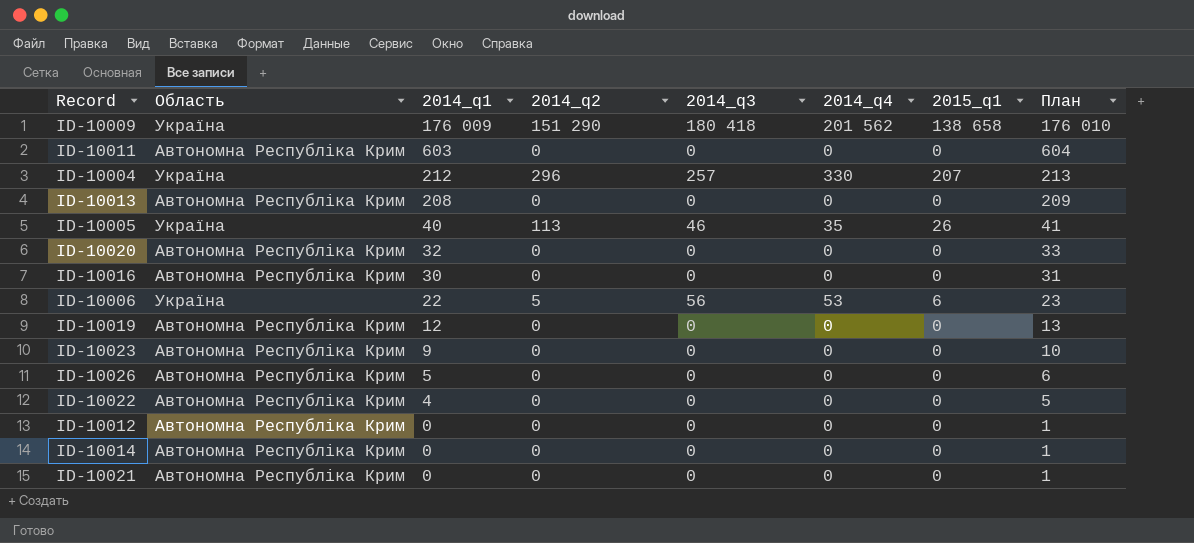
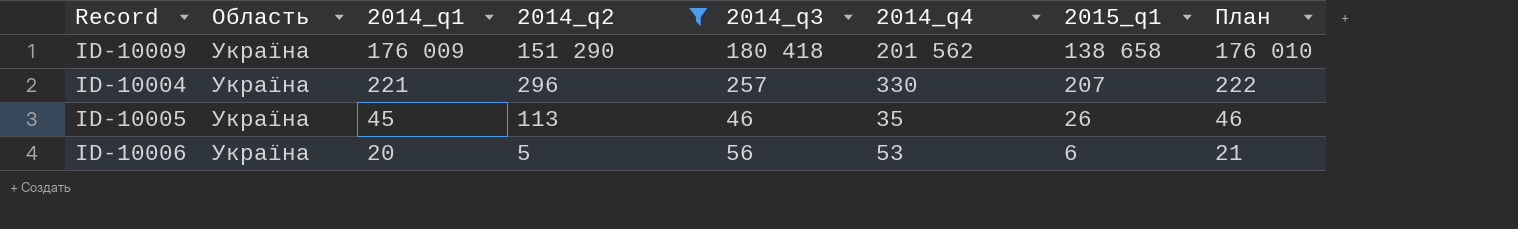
filter: none -> 2014_q2 != 0
ID-10004 | 2014_q1: 212 -> 221
ID-10004 | План: 213 -> 222
ID-10005 | 2014_q1: 40 -> 45
ID-10005 | План: 41 -> 46
ID-10006 | 2014_q1: 22 -> 20
ID-10006 | План: 23 -> 21

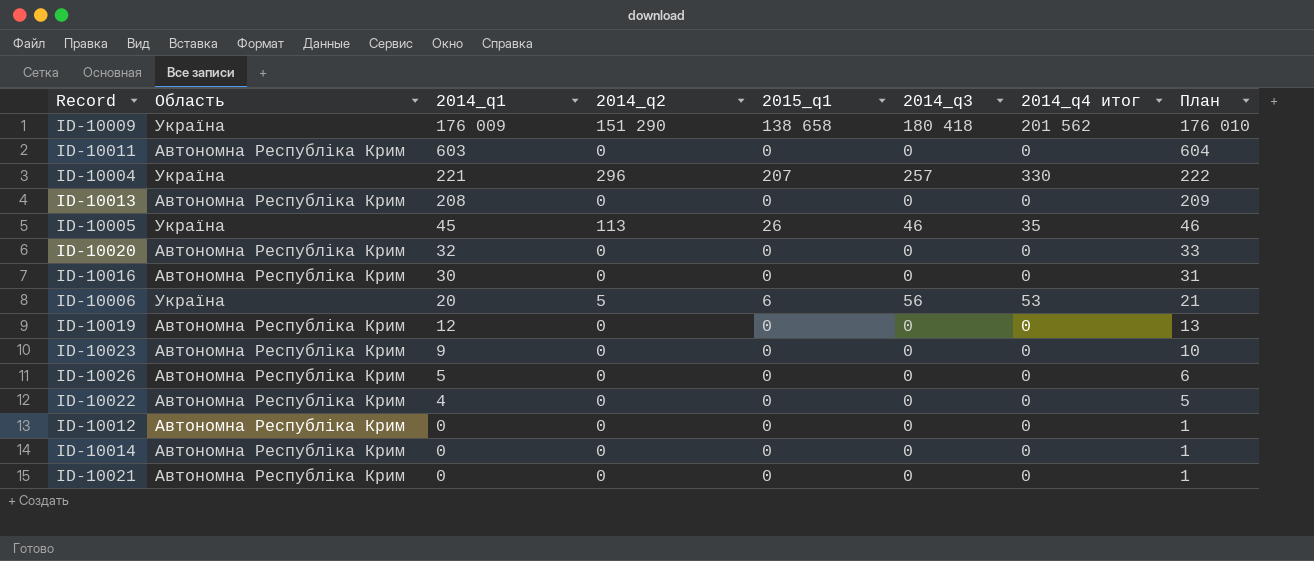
filter: 2014_q2 != 0 -> none
column 2015_q1 | position: 7 -> 5
column name: 2014_q4 -> 2014_q4 итог

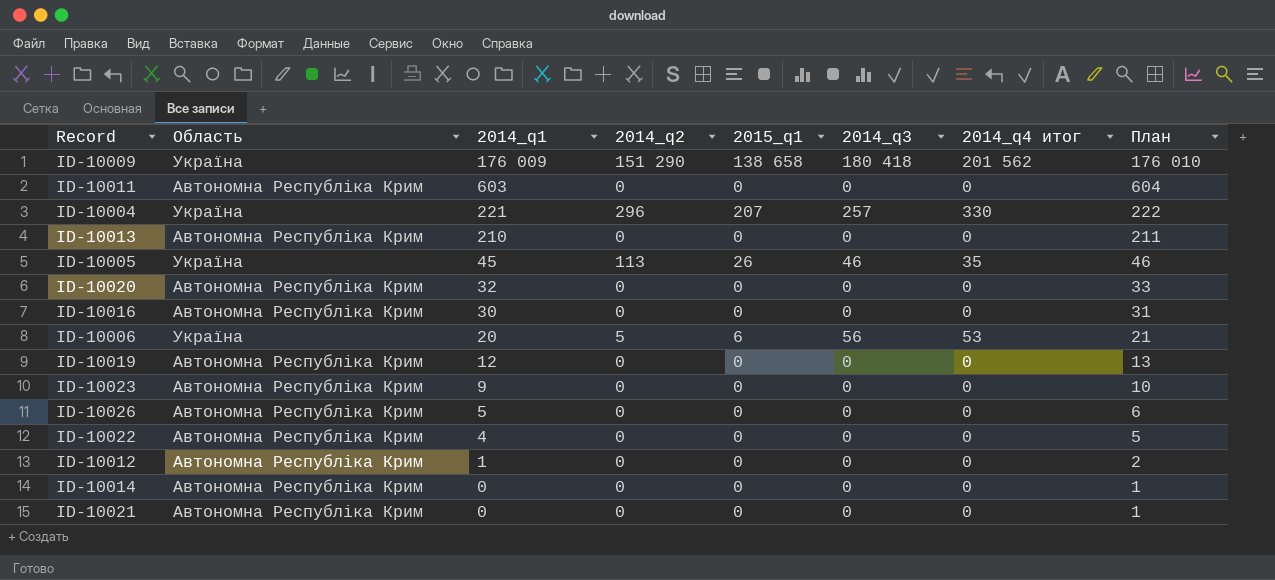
ID-10013 | 2014_q1: 208 -> 210
ID-10013 | План: 209 -> 211
ID-10012 | 2014_q1: 0 -> 1
ID-10012 | План: 1 -> 2

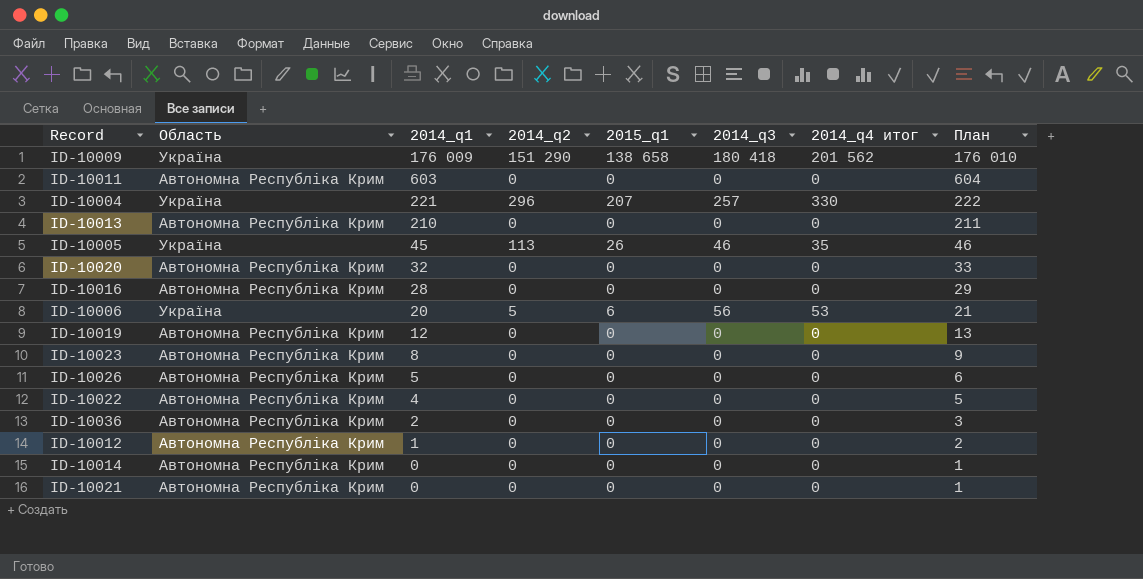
ID-10016 | 2014_q1: 30 -> 28
ID-10016 | План: 31 -> 29
ID-10023 | 2014_q1: 9 -> 8
ID-10023 | План: 10 -> 9
row ID-10036: none -> Автономна Республіка Крим | 2 | 0 | 0 | 0 | 0 | 3

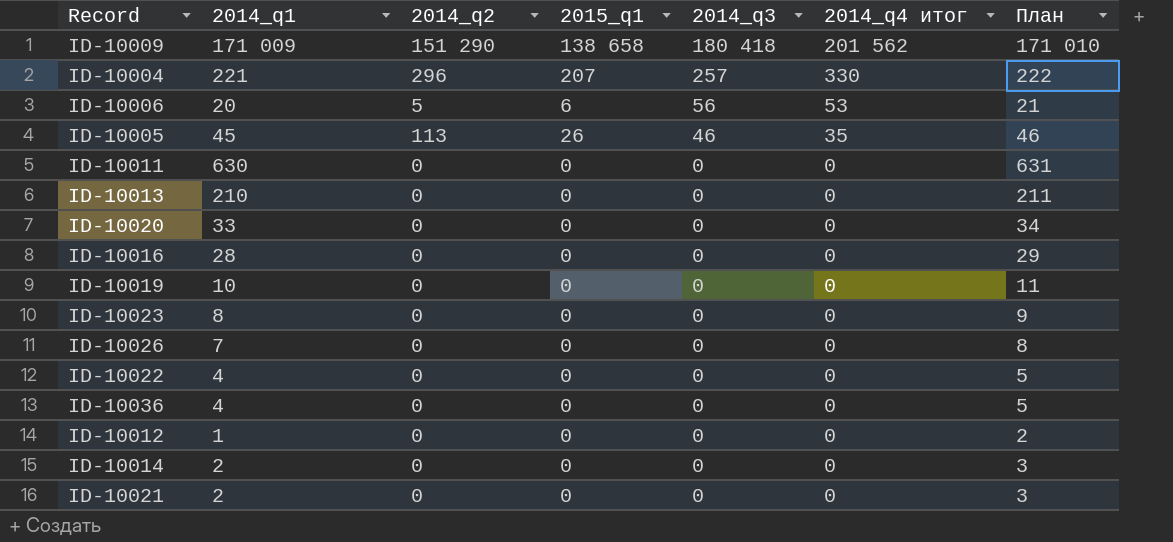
row order: 2014_q1 descending -> 2014_q3 descending
column Область | position: 2 -> none
ID-10009 | 2014_q1: 176 009 -> 171 009
ID-10009 | План: 176 010 -> 171 010
ID-10011 | 2014_q1: 603 -> 630
ID-10011 | План: 604 -> 631
ID-10020 | 2014_q1: 32 -> 33
ID-10020 | План: 33 -> 34
ID-10019 | 2014_q1: 12 -> 10
ID-10019 | План: 13 -> 11
ID-10026 | 2014_q1: 5 -> 7
ID-10026 | План: 6 -> 8
ID-10036 | 2014_q1: 2 -> 4
ID-10036 | План: 3 -> 5
ID-10014 | 2014_q1: 0 -> 2
ID-10014 | План: 1 -> 3
ID-10021 | 2014_q1: 0 -> 2
ID-10021 | План: 1 -> 3

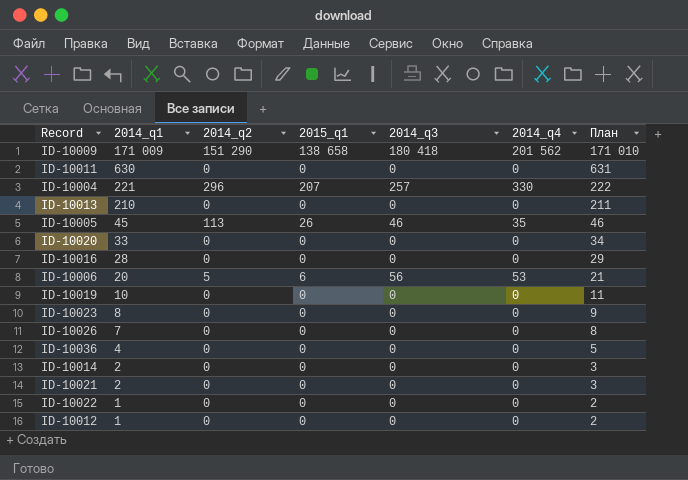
row order: 2014_q3 descending -> 2014_q1 descending
column name: 2014_q4 итог -> 2014_q4
ID-10022 | 2014_q1: 4 -> 1
ID-10022 | План: 5 -> 2

